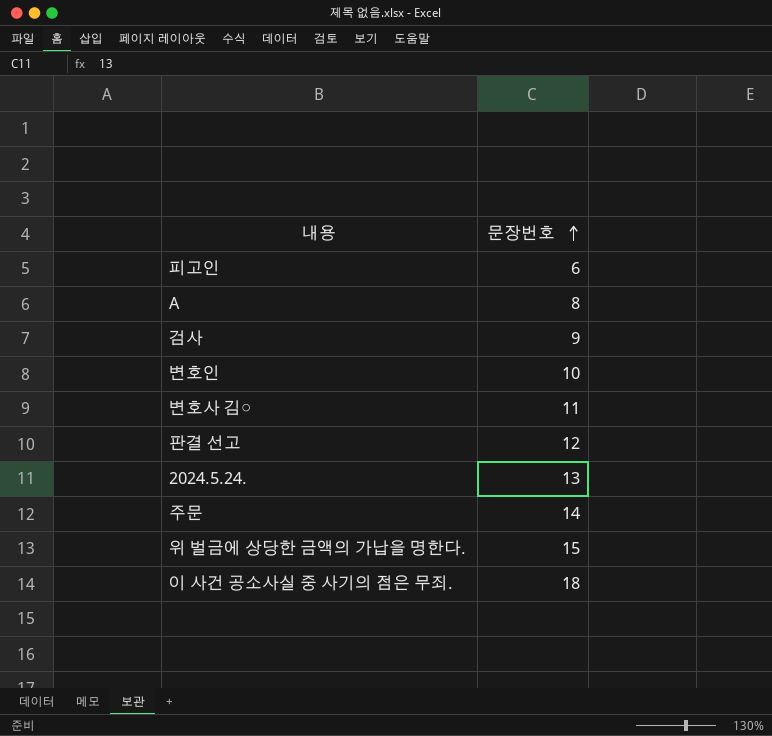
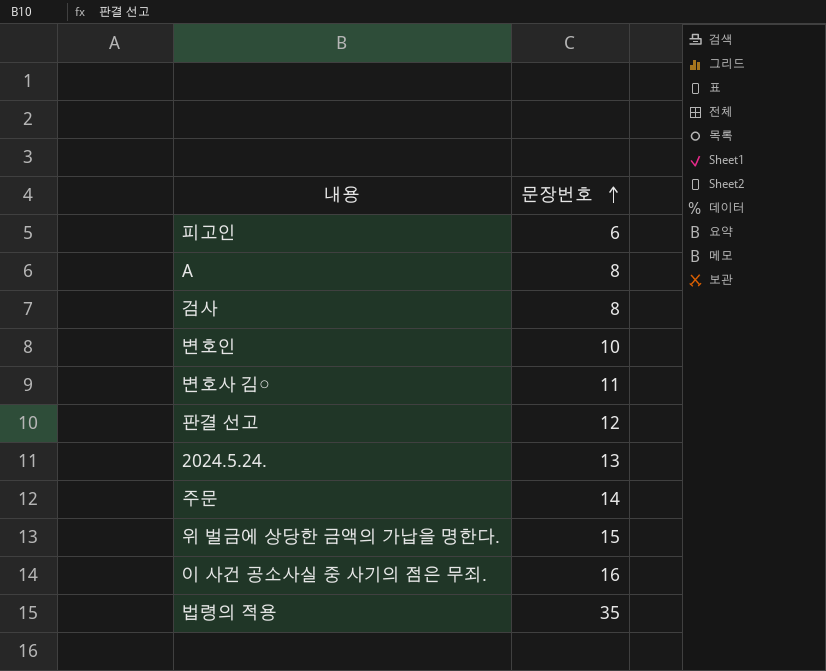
검사 | 문장번호: 9 -> 8
이 사건 공소사실 중 사기의 점은 무죄. | 문장번호: 18 -> 16
row 법령의 적용: none -> 35

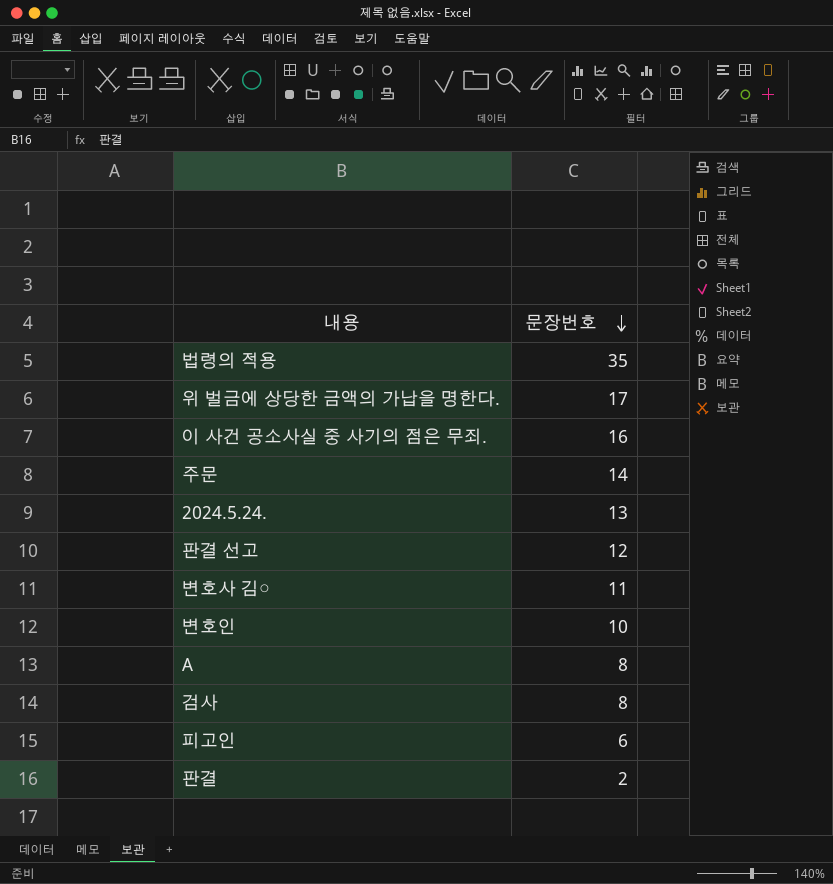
row order: 문장번호 ascending -> 문장번호 descending
위 벌금에 상당한 금액의 가납을 명한다. | 문장번호: 15 -> 17
row 판결: none -> 2

